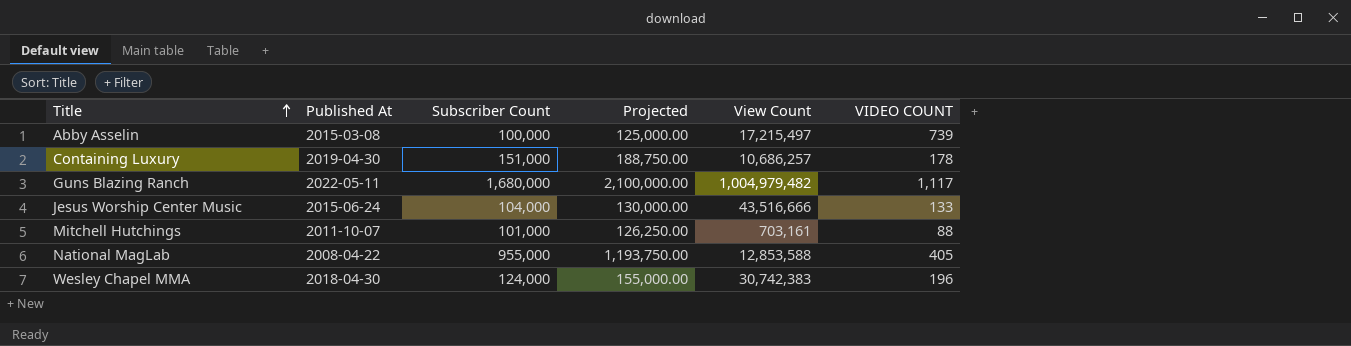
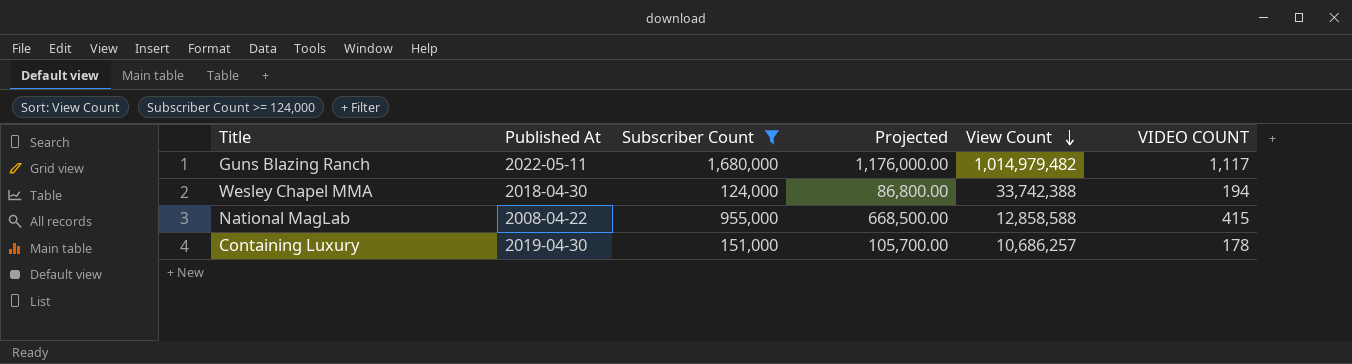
filter: none -> Subscriber Count >= 124,000
row order: Title ascending -> View Count descending
column Projected | formula: [Subscriber Count] * 1.25 -> [Subscriber Count] * 0.7
Guns Blazing Ranch | View Count: 1,004,979,482 -> 1,014,979,482
Wesley Chapel MMA | View Count: 30,742,383 -> 33,742,388
Wesley Chapel MMA | VIDEO COUNT: 196 -> 194
National MagLab | View Count: 12,853,588 -> 12,858,588
National MagLab | VIDEO COUNT: 405 -> 415

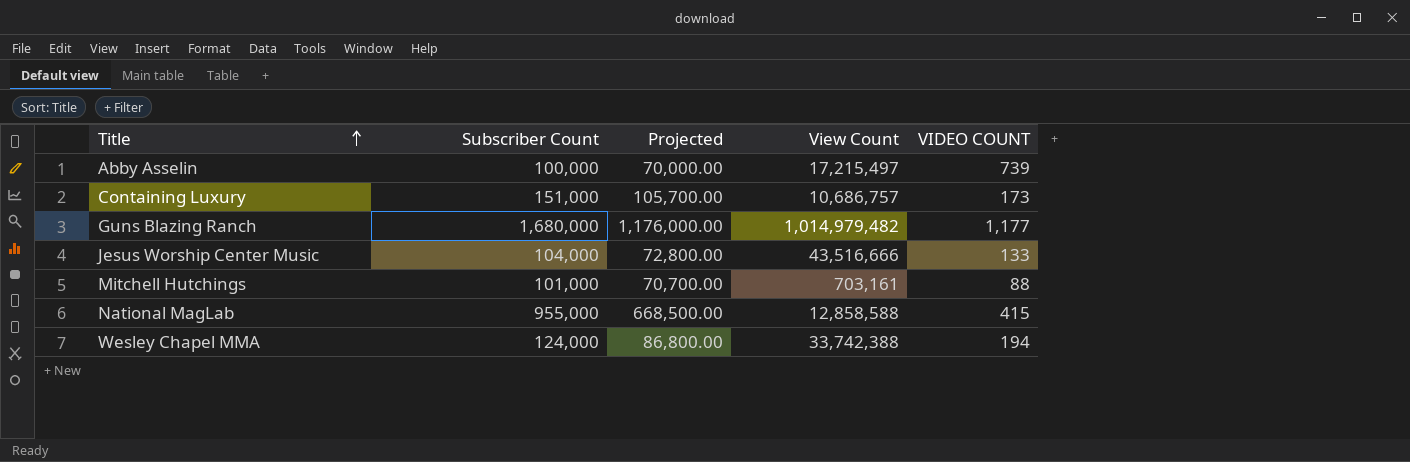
filter: Subscriber Count >= 124,000 -> none
row order: View Count descending -> Title ascending
column Published At | position: 2 -> none
Containing Luxury | View Count: 10,686,257 -> 10,686,757
Containing Luxury | VIDEO COUNT: 178 -> 173
Guns Blazing Ranch | VIDEO COUNT: 1,117 -> 1,177

